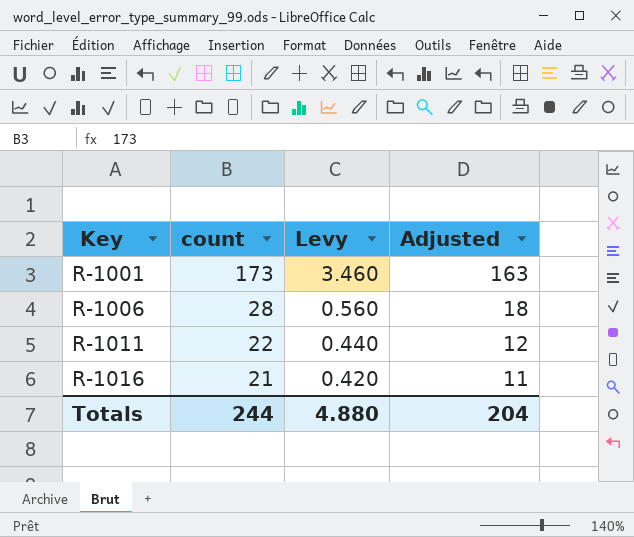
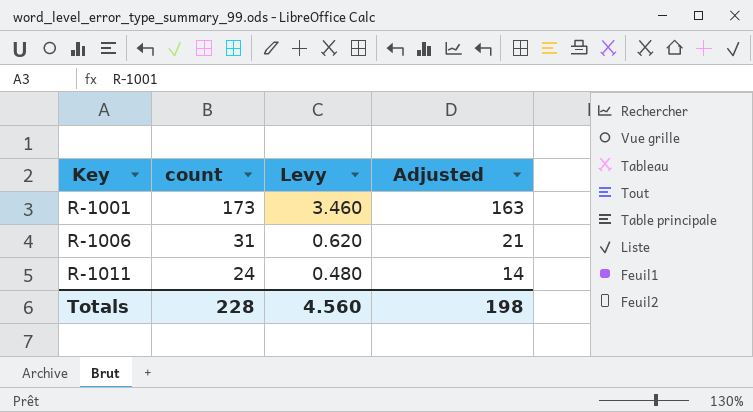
row R-1016: 21 | 0.420 | 11 -> none
R-1006 | count: 28 -> 31
R-1006 | Levy: 0.560 -> 0.620
R-1006 | Adjusted: 18 -> 21
R-1011 | count: 22 -> 24
R-1011 | Levy: 0.440 -> 0.480
R-1011 | Adjusted: 12 -> 14
Totals | count: 244 -> 228
Totals | Levy: 4.880 -> 4.560
Totals | Adjusted: 204 -> 198

